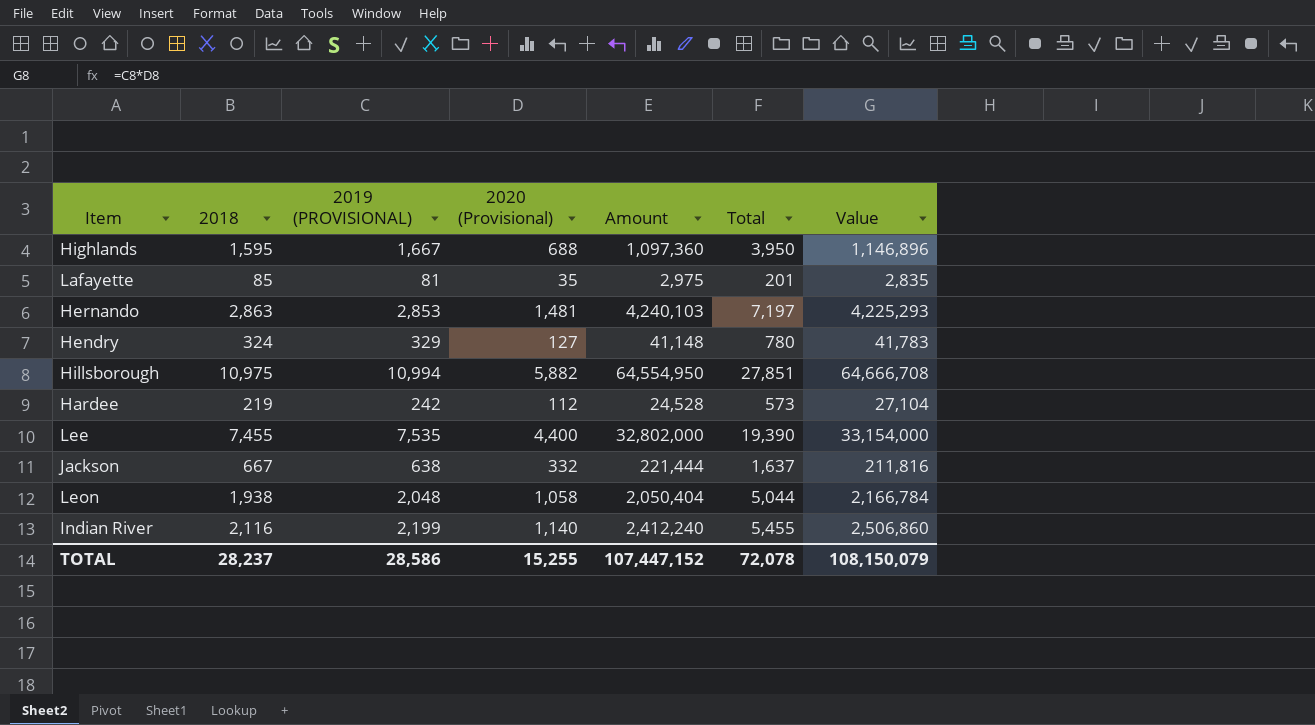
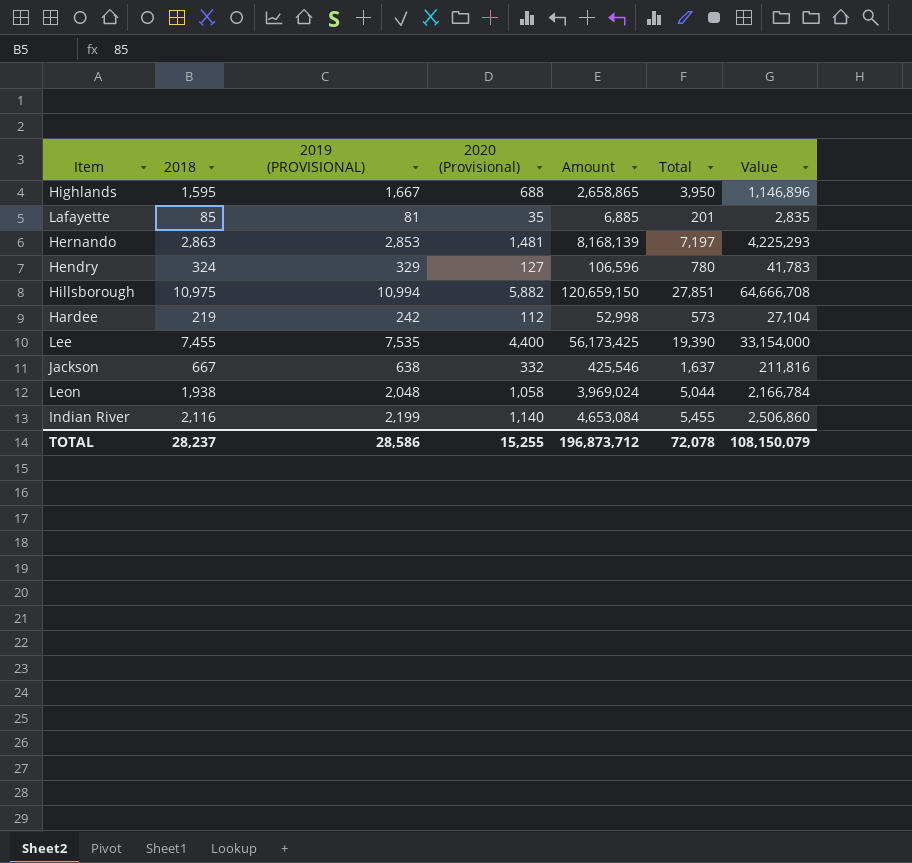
column Amount | formula: [2018] * [2020 (Provisional)] -> [2018] * [2019 (PROVISIONAL)]
TOTAL | Amount: 107,447,152 -> 196,873,712

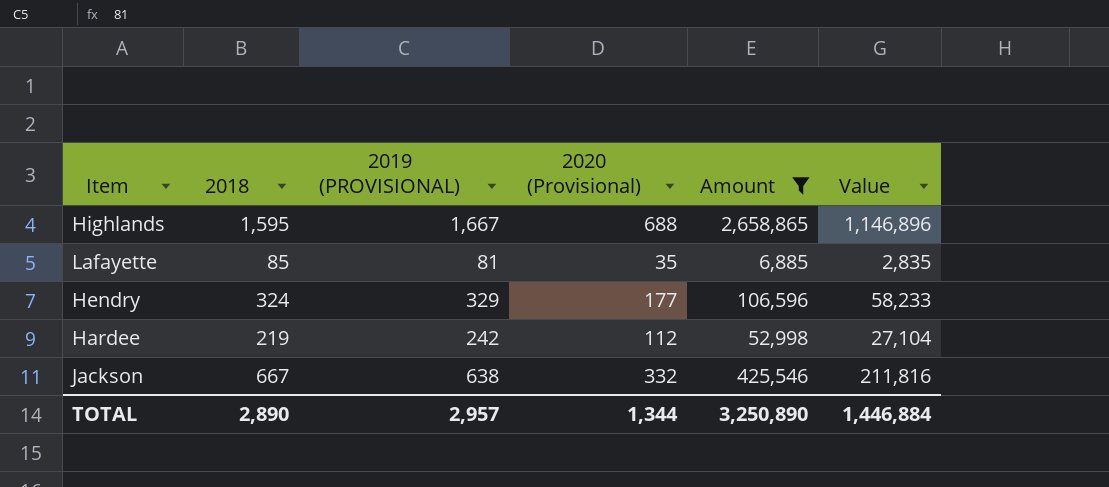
filter: none -> Amount <= 2,658,865
column Total | formula: [2018] + [2019 (PROVISIONAL)] + [2020 (Provisional)] -> none
Hendry | 2020 (Provisional): 127 -> 177
Hendry | Value: 41,783 -> 58,233
TOTAL | 2018: 28,237 -> 2,890
TOTAL | 2019 (PROVISIONAL): 28,586 -> 2,957
TOTAL | 2020 (Provisional): 15,255 -> 1,344
TOTAL | Amount: 196,873,712 -> 3,250,890
TOTAL | Value: 108,150,079 -> 1,446,884

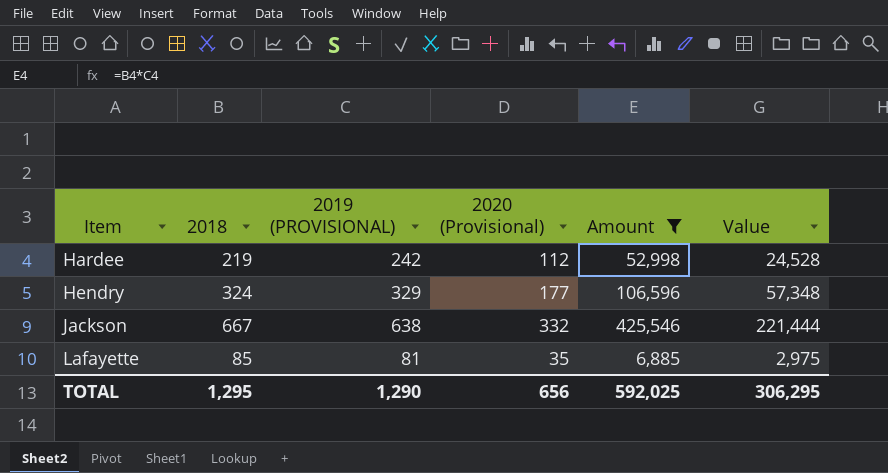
row order: none -> Item ascending
column Value | formula: [2019 (PROVISIONAL)] * [2020 (Provisional)] -> [2018] * [2020 (Provisional)]
row Highlands: 1,595 | 1,667 | 688 | 2,658,865 | 1,146,896 -> none
TOTAL | 2018: 2,890 -> 1,295
TOTAL | 2019 (PROVISIONAL): 2,957 -> 1,290
TOTAL | 2020 (Provisional): 1,344 -> 656
TOTAL | Amount: 3,250,890 -> 592,025
TOTAL | Value: 1,446,884 -> 306,295

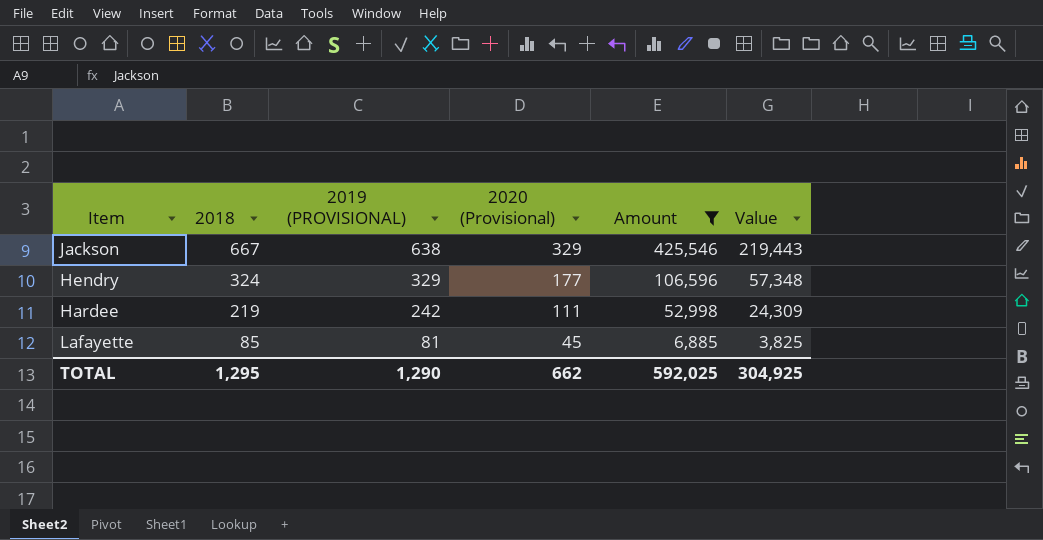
row order: Item ascending -> 2018 descending
Jackson | 2020 (Provisional): 332 -> 329
Jackson | Value: 221,444 -> 219,443
Hardee | 2020 (Provisional): 112 -> 111
Hardee | Value: 24,528 -> 24,309
Lafayette | 2020 (Provisional): 35 -> 45
Lafayette | Value: 2,975 -> 3,825
TOTAL | 2020 (Provisional): 656 -> 662
TOTAL | Value: 306,295 -> 304,925

